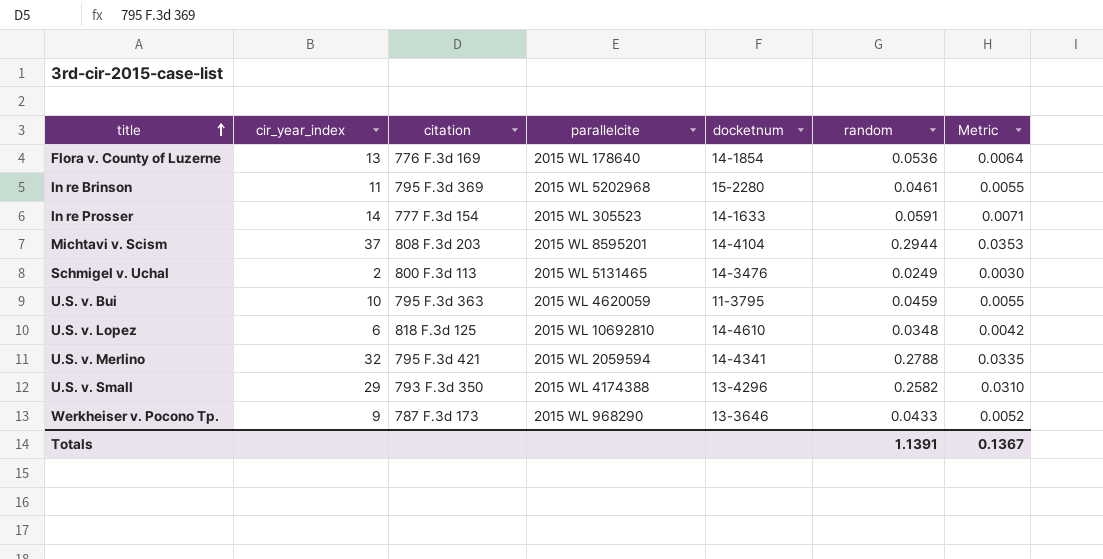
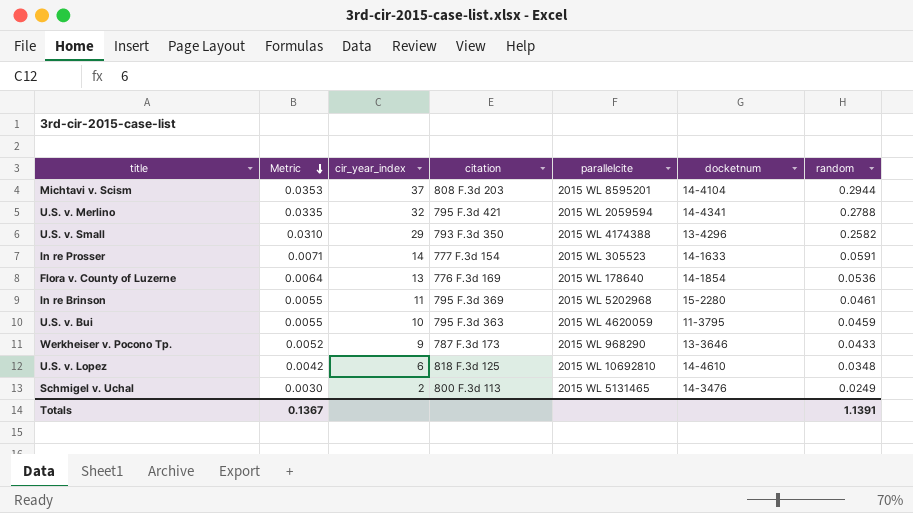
row order: title ascending -> Metric descending
column Metric | position: 7 -> 2

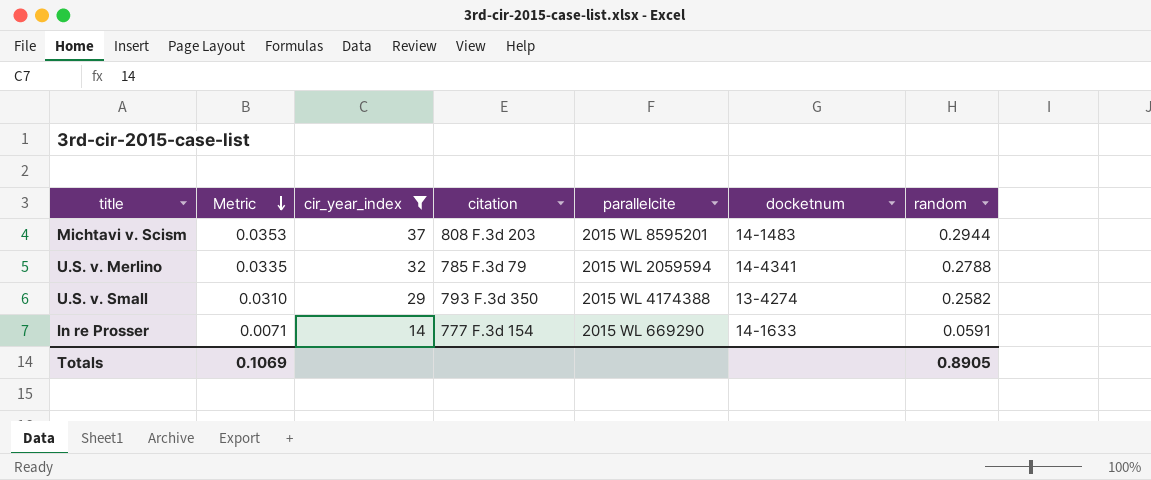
filter: none -> cir_year_index >= 14
Michtavi v. Scism | docketnum: 14-4104 -> 14-1483
U.S. v. Merlino | citation: 795 F.3d 421 -> 785 F.3d 79
U.S. v. Small | docketnum: 13-4296 -> 13-4274
In re Prosser | parallelcite: 2015 WL 305523 -> 2015 WL 669290
Totals | Metric: 0.1367 -> 0.1069
Totals | random: 1.1391 -> 0.8905

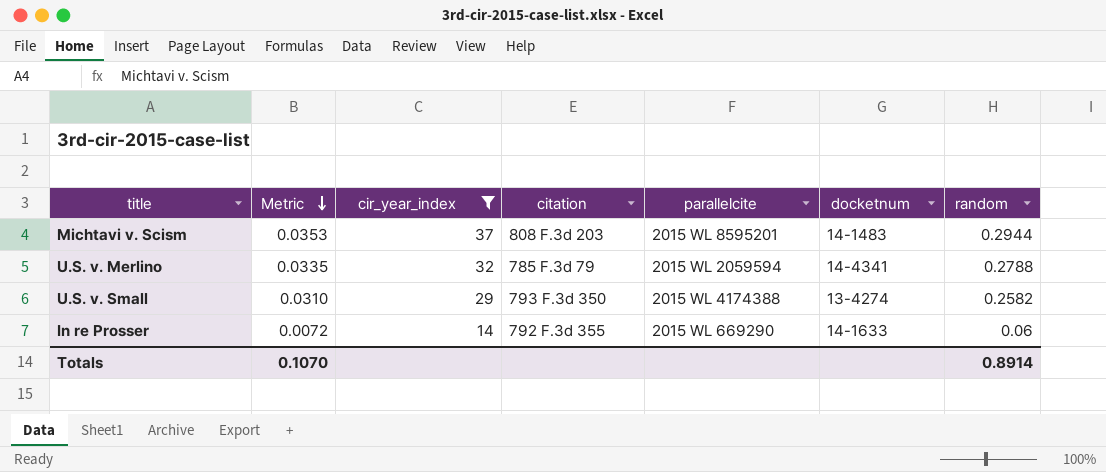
In re Prosser | Metric: 0.0071 -> 0.0072
In re Prosser | citation: 777 F.3d 154 -> 792 F.3d 355
In re Prosser | random: 0.0591 -> 0.06
Totals | Metric: 0.1069 -> 0.1070
Totals | random: 0.8905 -> 0.8914

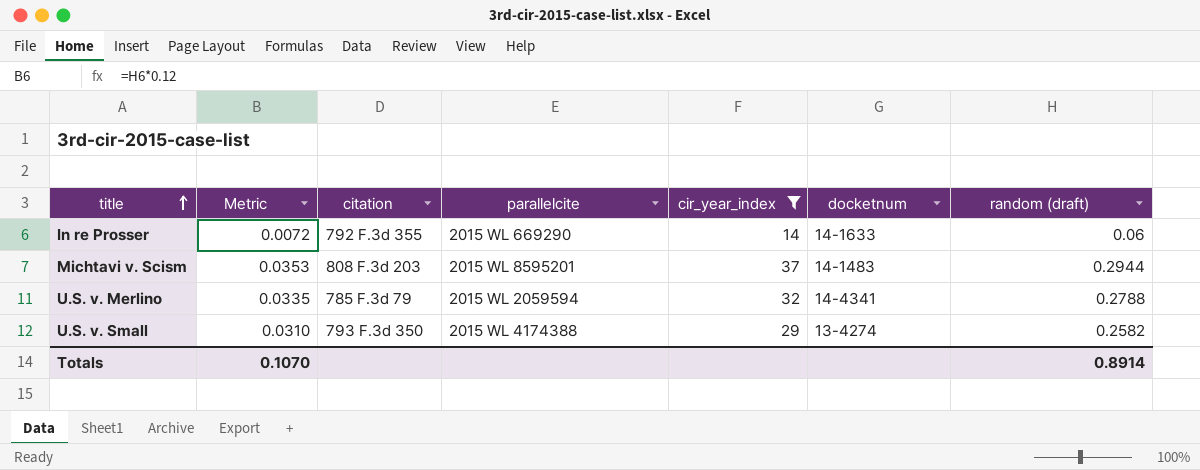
row order: Metric descending -> title ascending
column cir_year_index | position: 3 -> 5
column name: random -> random (draft)

